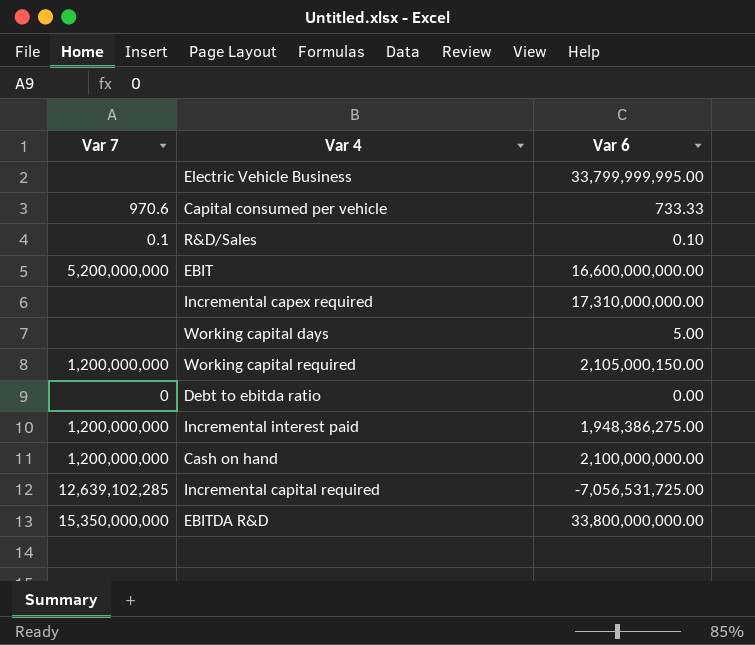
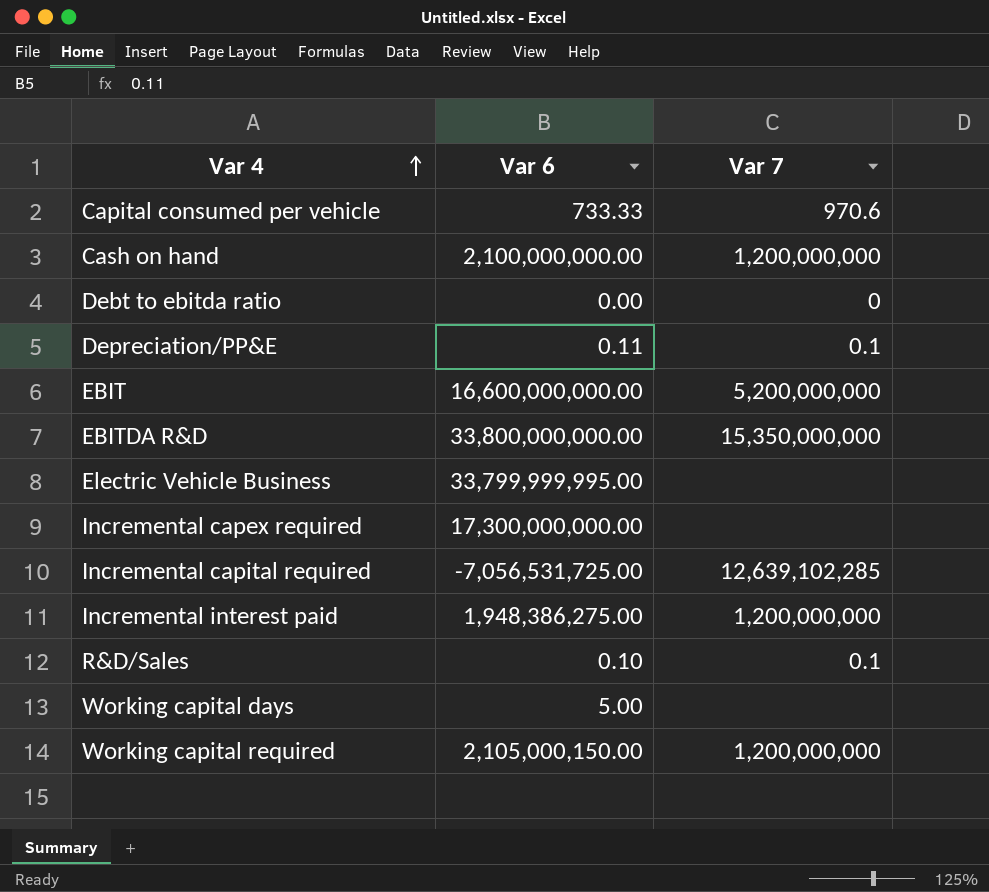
row order: none -> Var 4 ascending
column Var 7 | position: 1 -> 3
row Depreciation/PP&E: none -> 0.11 | 0.1
Incremental capex required | Var 6: 17,310,000,000.00 -> 17,300,000,000.00

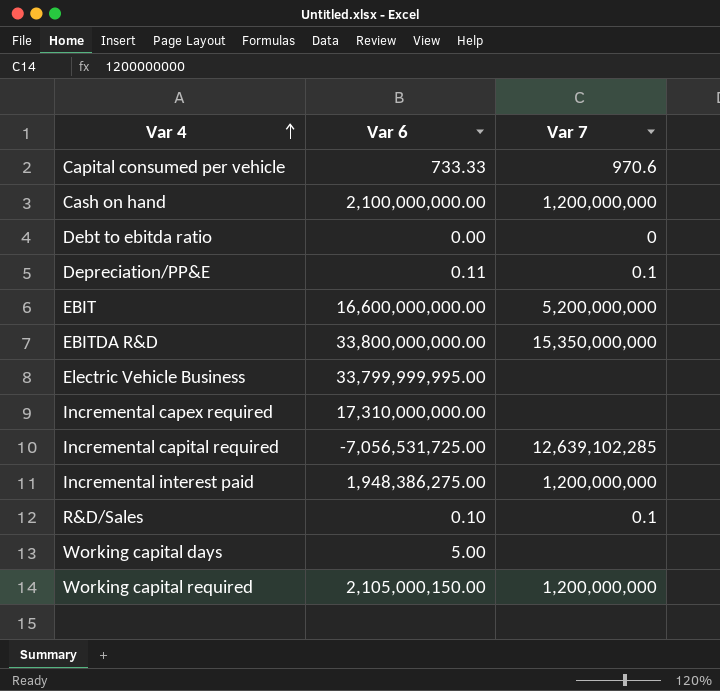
Incremental capex required | Var 6: 17,300,000,000.00 -> 17,310,000,000.00

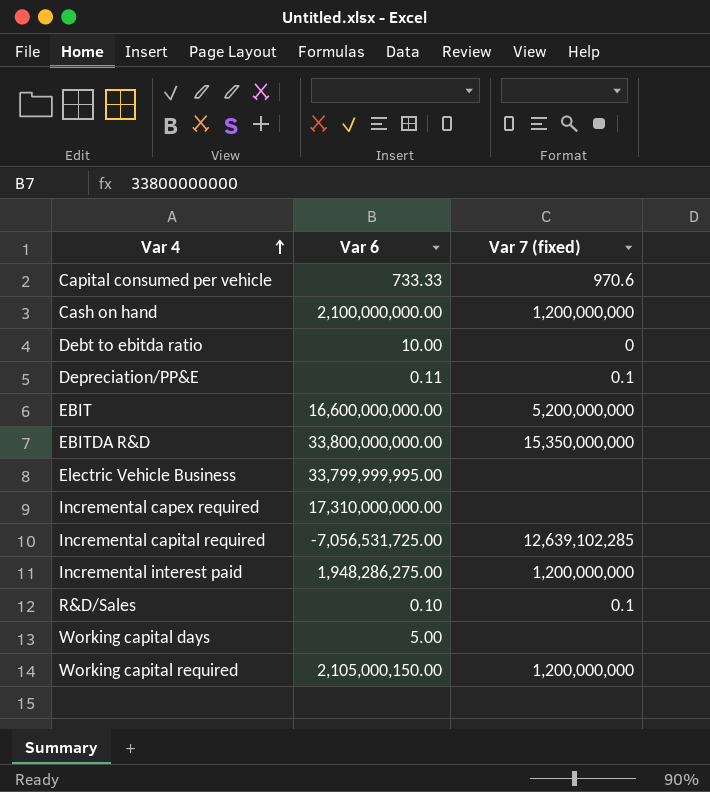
column name: Var 7 -> Var 7 (fixed)
Debt to ebitda ratio | Var 6: 0.00 -> 10.00
Incremental interest paid | Var 6: 1,948,386,275.00 -> 1,948,286,275.00

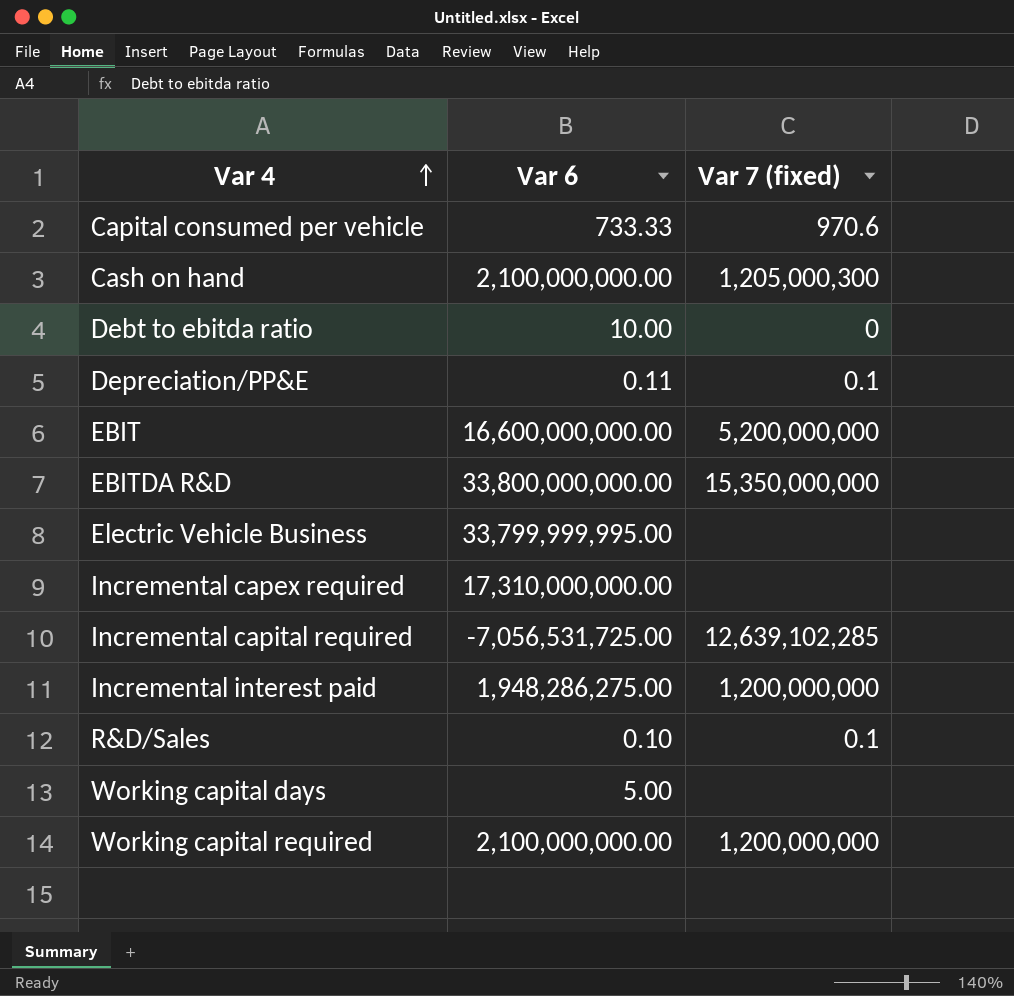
Cash on hand | Var 7 (fixed): 1,200,000,000 -> 1,205,000,300
Working capital required | Var 6: 2,105,000,150.00 -> 2,100,000,000.00

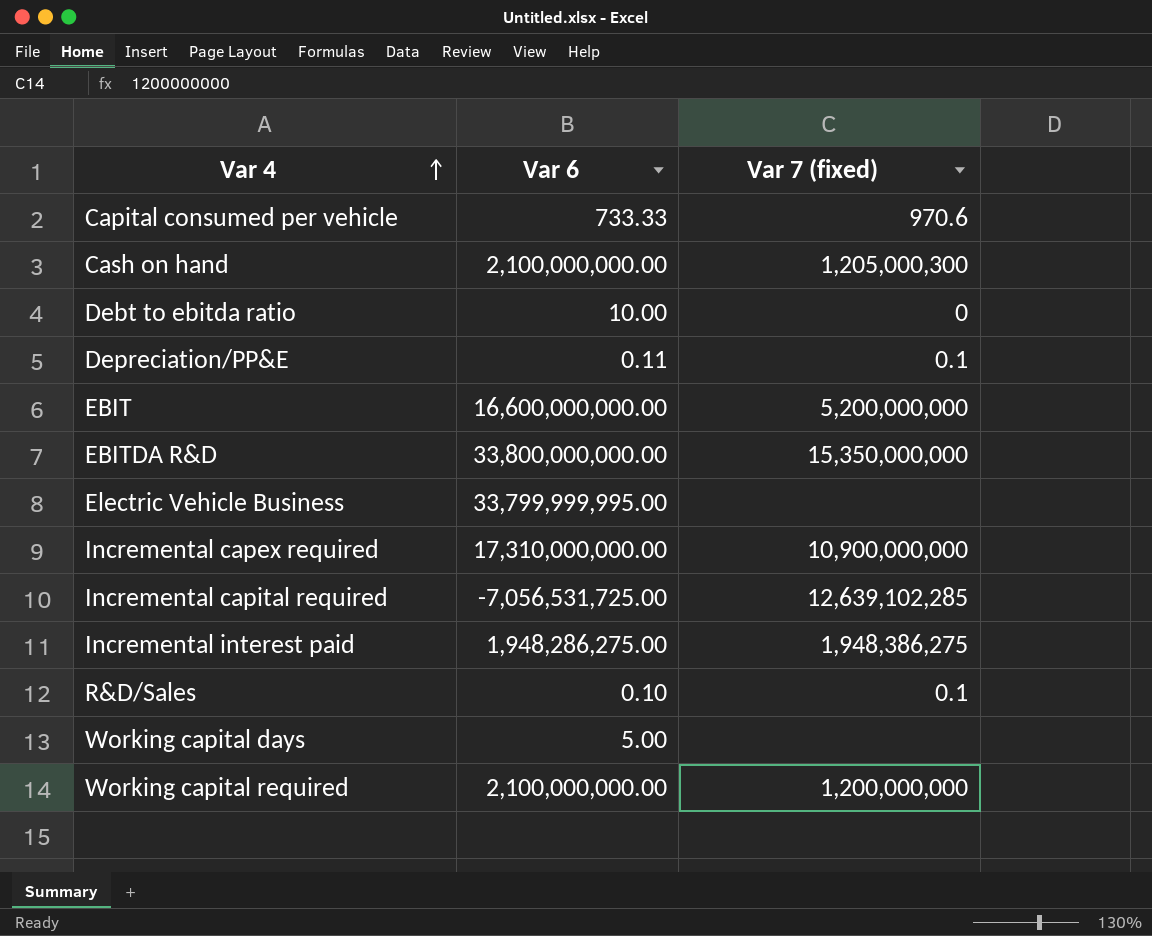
Incremental capex required | Var 7 (fixed): none -> 10,900,000,000
Incremental interest paid | Var 7 (fixed): 1,200,000,000 -> 1,948,386,275

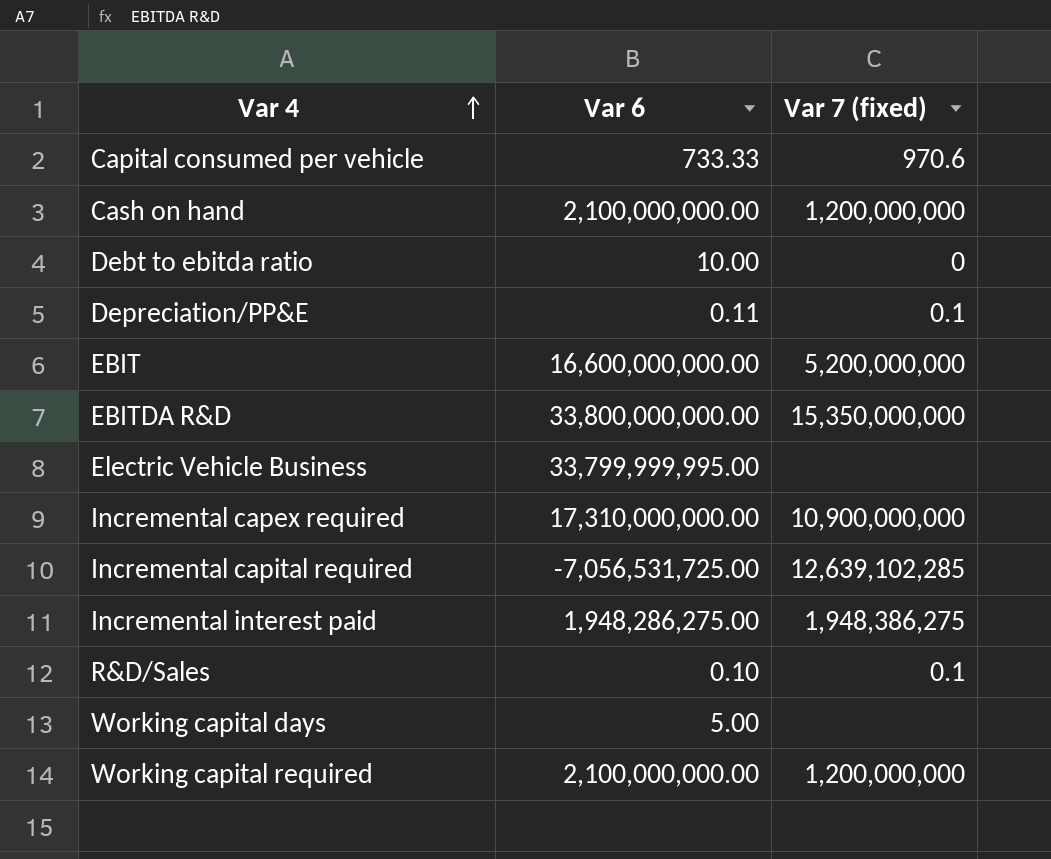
Cash on hand | Var 7 (fixed): 1,205,000,300 -> 1,200,000,000

